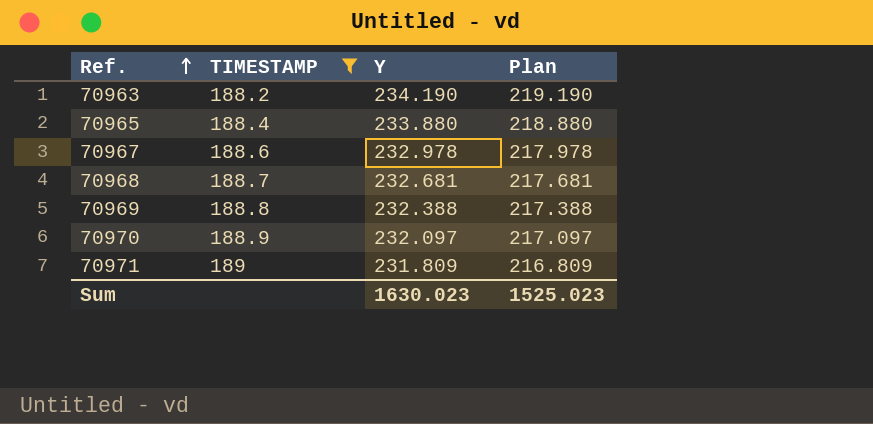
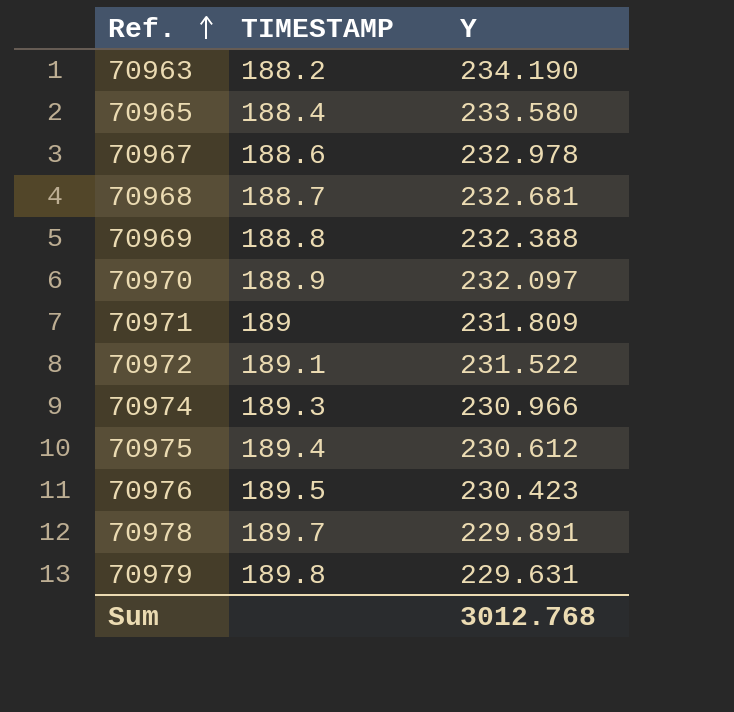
filter: TIMESTAMP <= 189 -> none
column Plan | formula: [Y] - 15 -> none
70965 | Y: 233.880 -> 233.580
Sum | Y: 1630.023 -> 3012.768

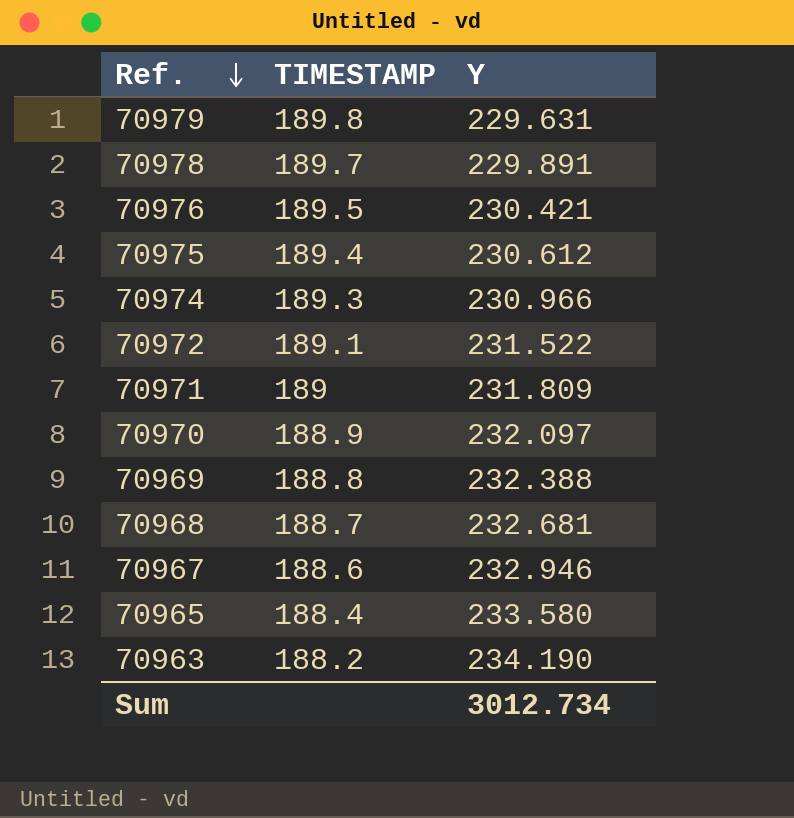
row order: Ref. ascending -> Ref. descending
70976 | Y: 230.423 -> 230.421
70967 | Y: 232.978 -> 232.946
Sum | Y: 3012.768 -> 3012.734

